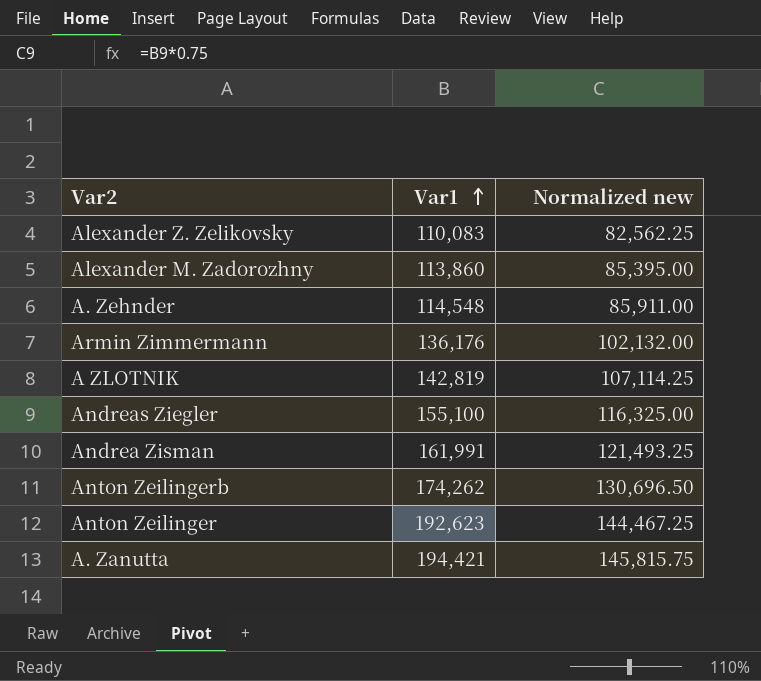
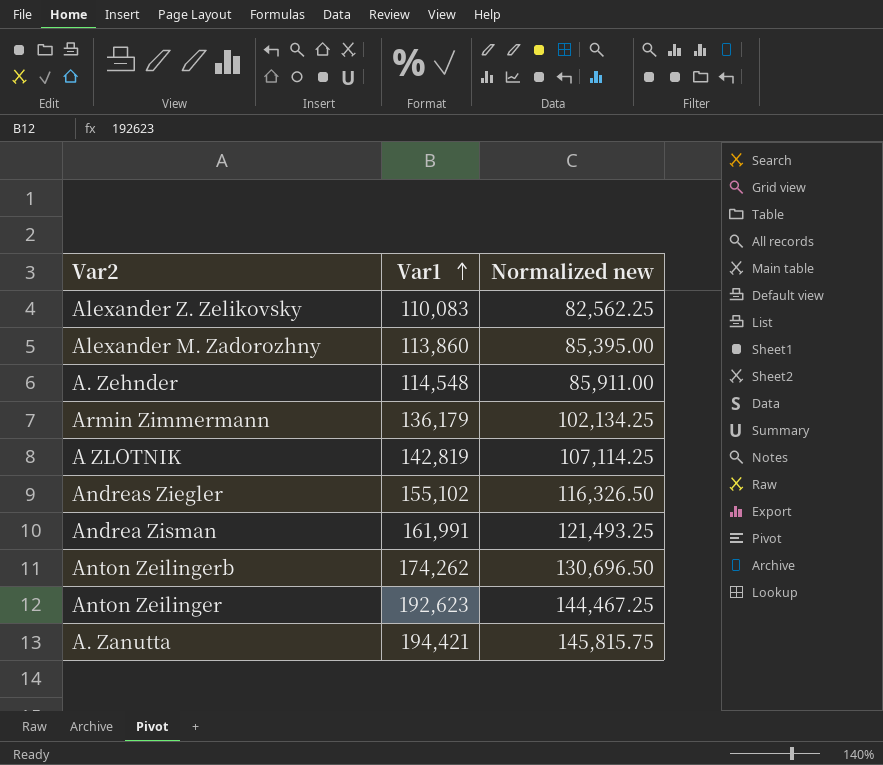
Armin Zimmermann | Var1: 136,176 -> 136,179
Armin Zimmermann | Normalized new: 102,132.00 -> 102,134.25
Andreas Ziegler | Var1: 155,100 -> 155,102
Andreas Ziegler | Normalized new: 116,325.00 -> 116,326.50

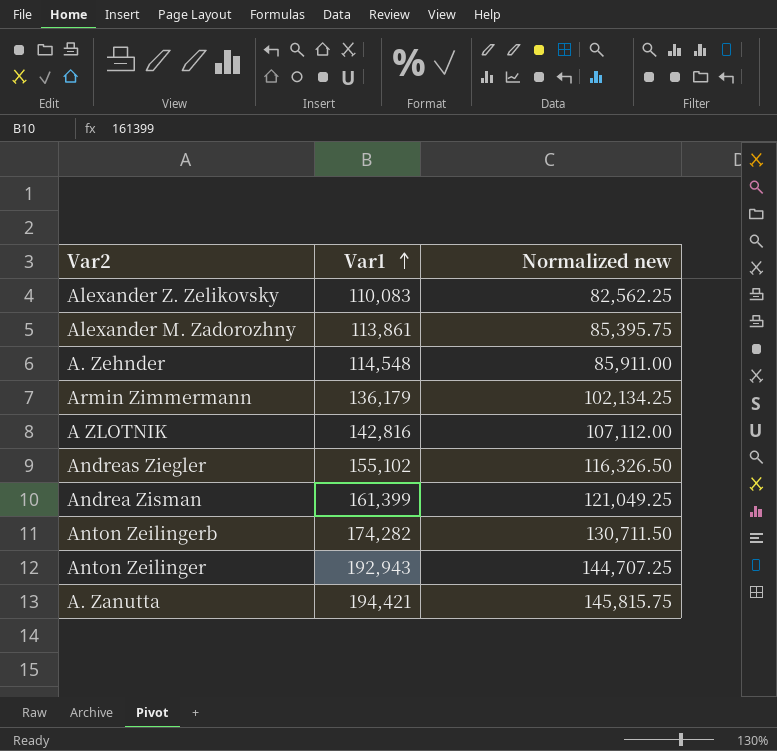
Alexander M. Zadorozhny | Var1: 113,860 -> 113,861
Alexander M. Zadorozhny | Normalized new: 85,395.00 -> 85,395.75
A ZLOTNIK | Var1: 142,819 -> 142,816
A ZLOTNIK | Normalized new: 107,114.25 -> 107,112.00
Andrea Zisman | Var1: 161,991 -> 161,399
Andrea Zisman | Normalized new: 121,493.25 -> 121,049.25
Anton Zeilingerb | Var1: 174,262 -> 174,282
Anton Zeilingerb | Normalized new: 130,696.50 -> 130,711.50
Anton Zeilinger | Var1: 192,623 -> 192,943
Anton Zeilinger | Normalized new: 144,467.25 -> 144,707.25

